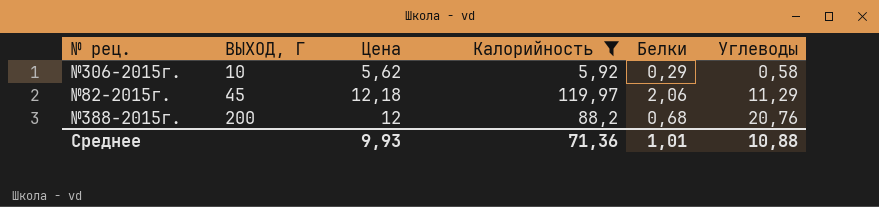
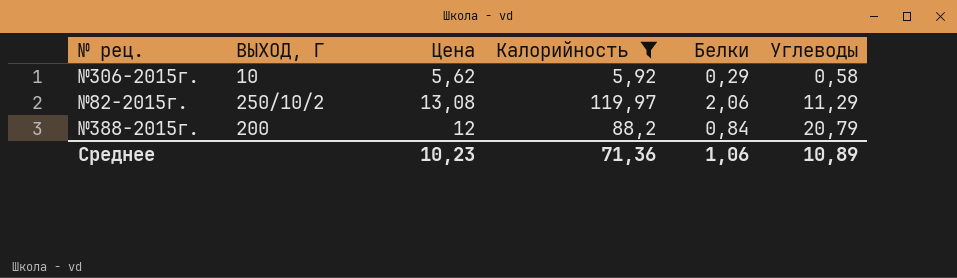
№82-2015г. | ВЫХОД, Г: 45 -> 250/10/2
№82-2015г. | Цена: 12,18 -> 13,08
№388-2015г. | Белки: 0,68 -> 0,84
№388-2015г. | Углеводы: 20,76 -> 20,79
Среднее | Цена: 9,93 -> 10,23
Среднее | Белки: 1,01 -> 1,06
Среднее | Углеводы: 10,88 -> 10,89

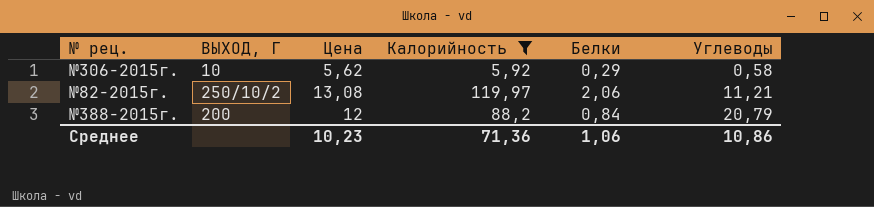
№82-2015г. | Углеводы: 11,29 -> 11,21
Среднее | Углеводы: 10,89 -> 10,86

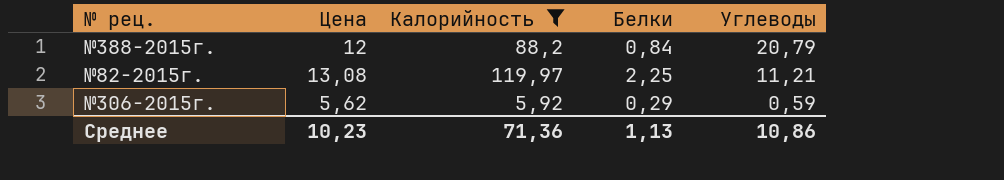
row order: Углеводы ascending -> Углеводы descending
column ВЫХОД, Г | position: 2 -> none
№82-2015г. | Белки: 2,06 -> 2,25
№306-2015г. | Углеводы: 0,58 -> 0,59
Среднее | Белки: 1,06 -> 1,13

